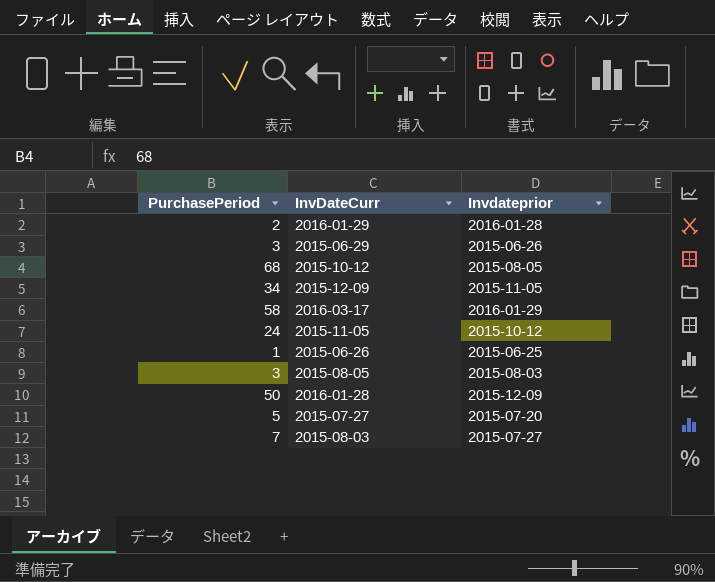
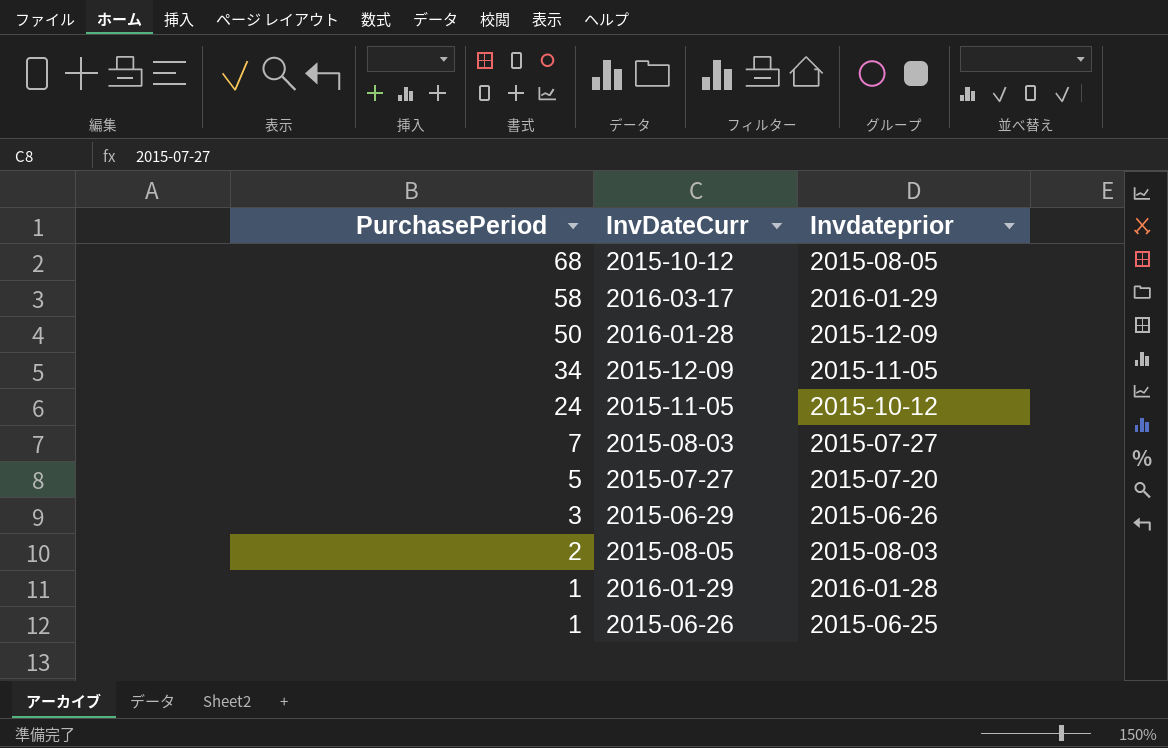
row order: none -> PurchasePeriod descending
2015-08-05 | PurchasePeriod: 3 -> 2
2016-01-29 | PurchasePeriod: 2 -> 1

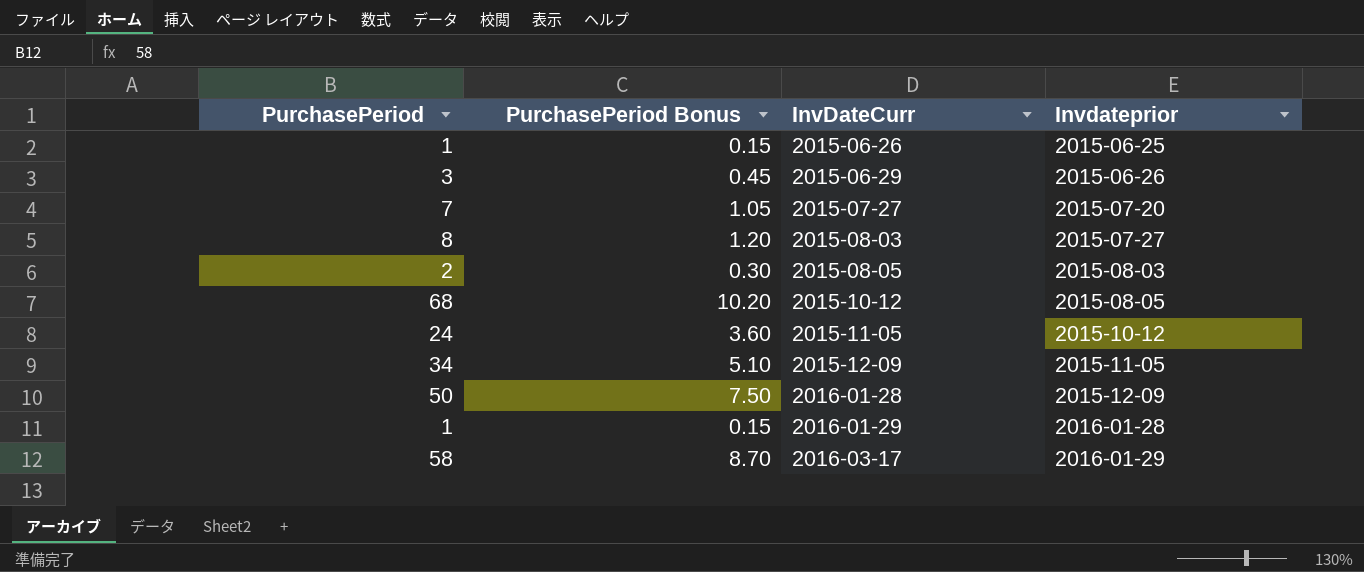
row order: PurchasePeriod descending -> InvDateCurr ascending
column PurchasePeriod Bonus | formula: none -> [PurchasePeriod] * 0.15
2015-07-27 | PurchasePeriod: 5 -> 7
2015-08-03 | PurchasePeriod: 7 -> 8

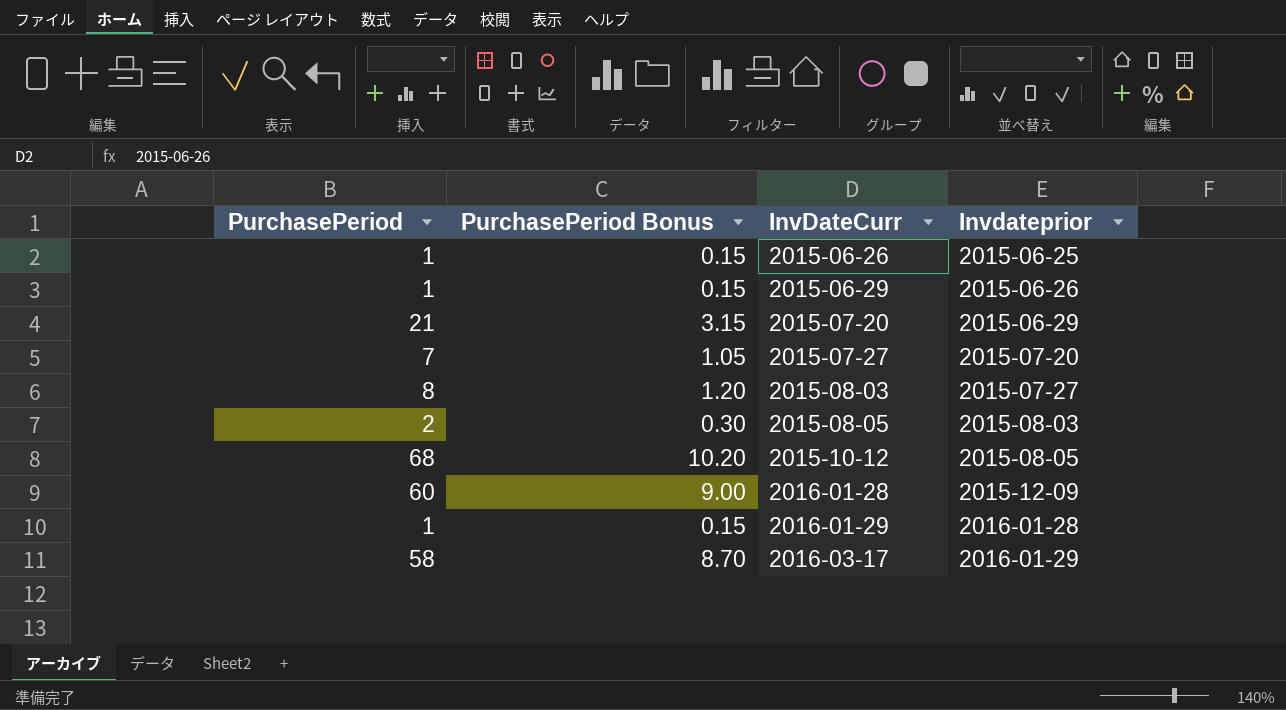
row 2015-11-05: 24 | 3.60 | 2015-10-12 -> none
row 2015-12-09: 34 | 5.10 | 2015-11-05 -> none
2015-06-29 | PurchasePeriod: 3 -> 1
2015-06-29 | PurchasePeriod Bonus: 0.45 -> 0.15
row 2015-07-20: none -> 21 | 3.15 | 2015-06-29
2016-01-28 | PurchasePeriod: 50 -> 60
2016-01-28 | PurchasePeriod Bonus: 7.50 -> 9.00

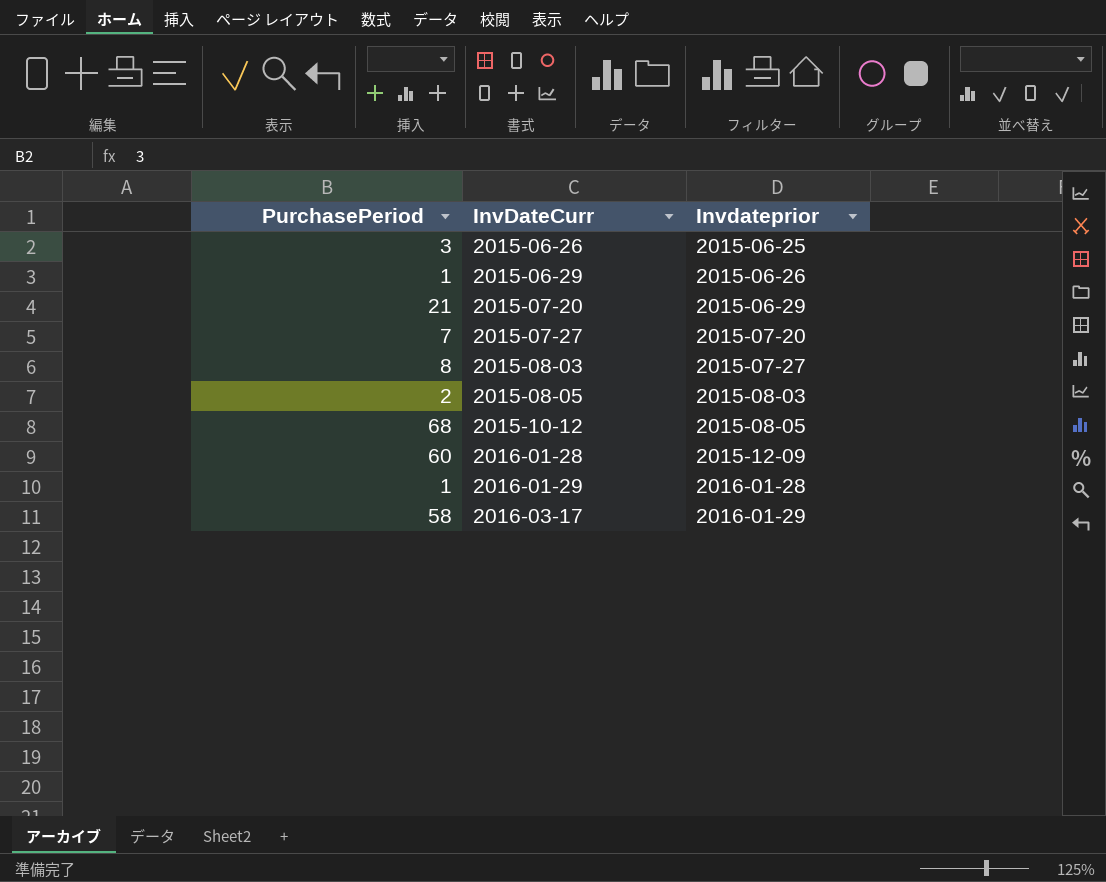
column PurchasePeriod Bonus | formula: [PurchasePeriod] * 0.15 -> none
2015-06-26 | PurchasePeriod: 1 -> 3

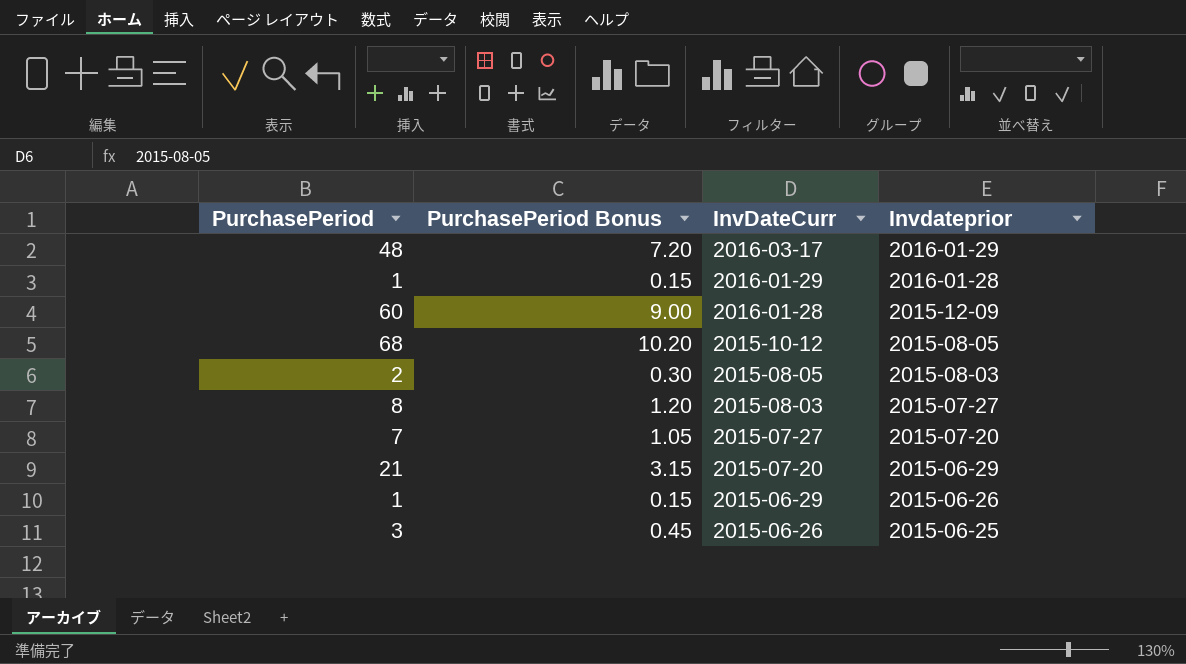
row order: InvDateCurr ascending -> InvDateCurr descending
column PurchasePeriod Bonus | formula: none -> [PurchasePeriod] * 0.15
2016-03-17 | PurchasePeriod: 58 -> 48

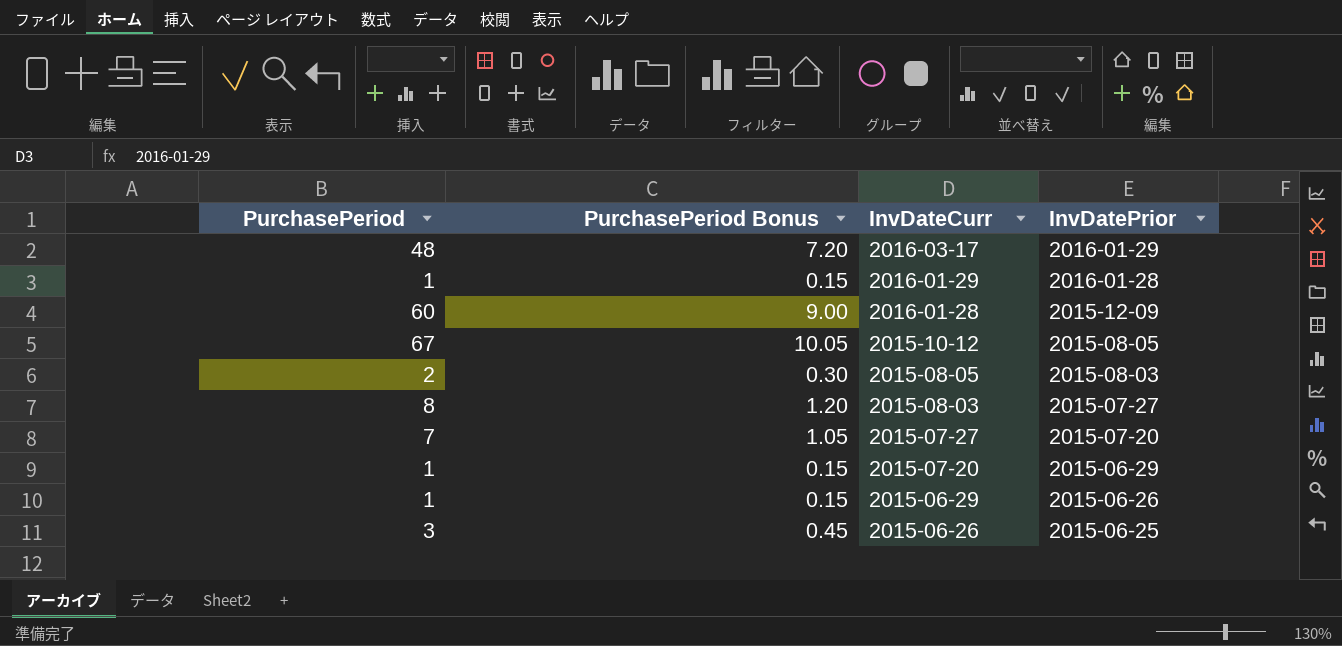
column name: Invdateprior -> InvDatePrior
2015-10-12 | PurchasePeriod: 68 -> 67
2015-10-12 | PurchasePeriod Bonus: 10.20 -> 10.05
2015-07-20 | PurchasePeriod: 21 -> 1
2015-07-20 | PurchasePeriod Bonus: 3.15 -> 0.15

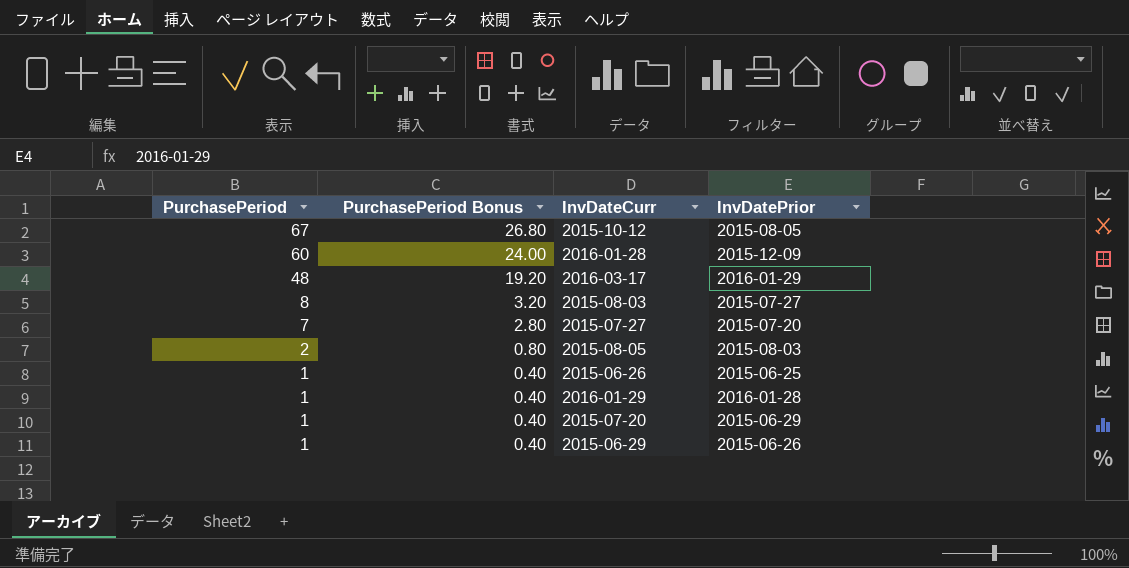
row order: InvDateCurr descending -> PurchasePeriod descending
column PurchasePeriod Bonus | formula: [PurchasePeriod] * 0.15 -> [PurchasePeriod] * 0.4
2015-06-26 | PurchasePeriod: 3 -> 1

